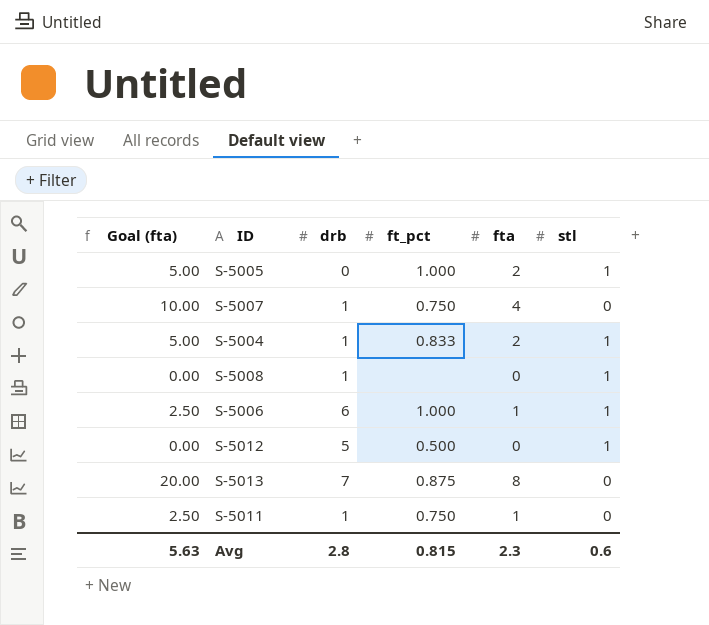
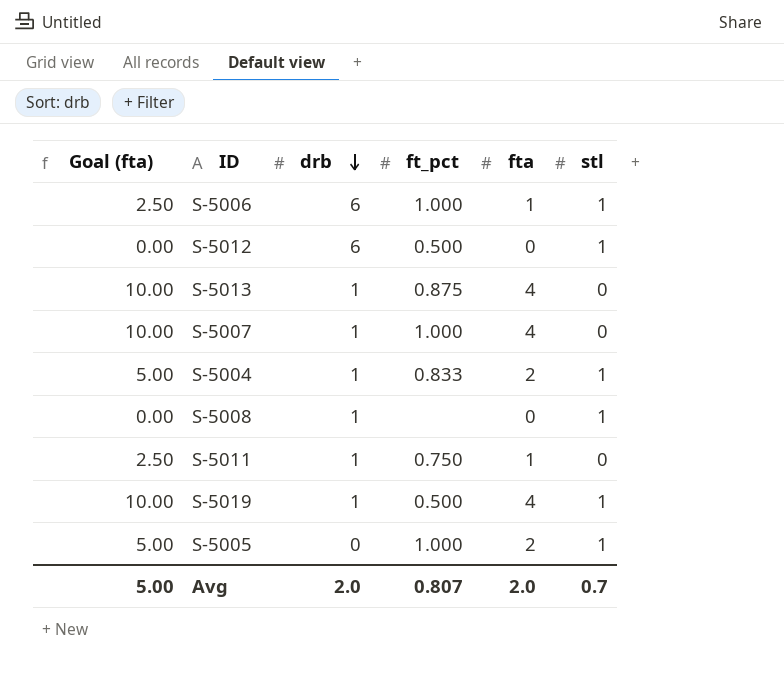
row order: none -> drb descending
S-5012 | drb: 5 -> 6
S-5013 | Goal (fta): 20.00 -> 10.00
S-5013 | drb: 7 -> 1
S-5013 | fta: 8 -> 4
S-5007 | ft_pct: 0.750 -> 1.000
row S-5019: none -> 10.00 | 1 | 0.500 | 4 | 1
Avg | Goal (fta): 5.63 -> 5.00
Avg | drb: 2.8 -> 2.0
Avg | ft_pct: 0.815 -> 0.807
Avg | fta: 2.3 -> 2.0
Avg | stl: 0.6 -> 0.7

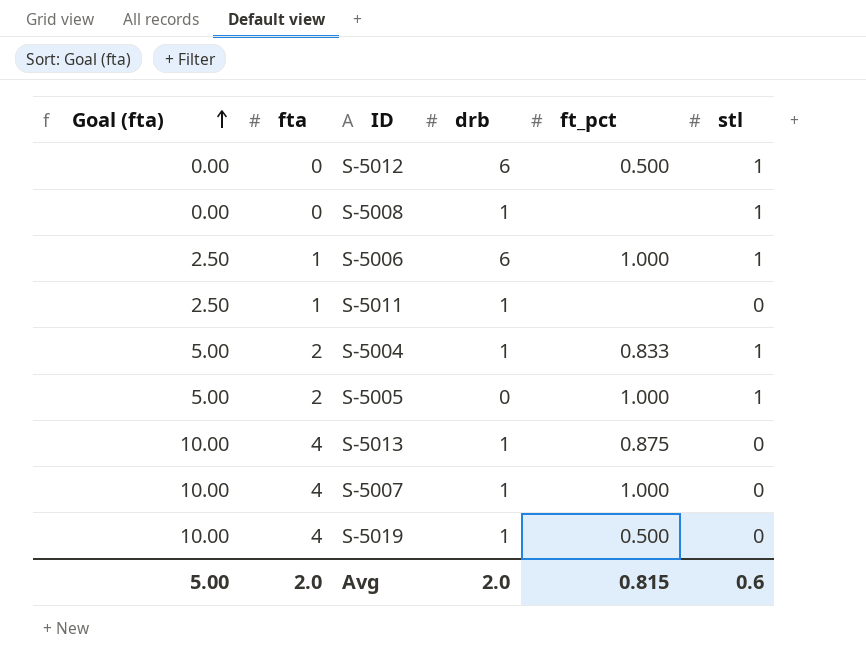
row order: drb descending -> Goal (fta) ascending
column fta | position: 5 -> 2
S-5011 | ft_pct: 0.750 -> none
S-5019 | stl: 1 -> 0
Avg | ft_pct: 0.807 -> 0.815
Avg | stl: 0.7 -> 0.6

